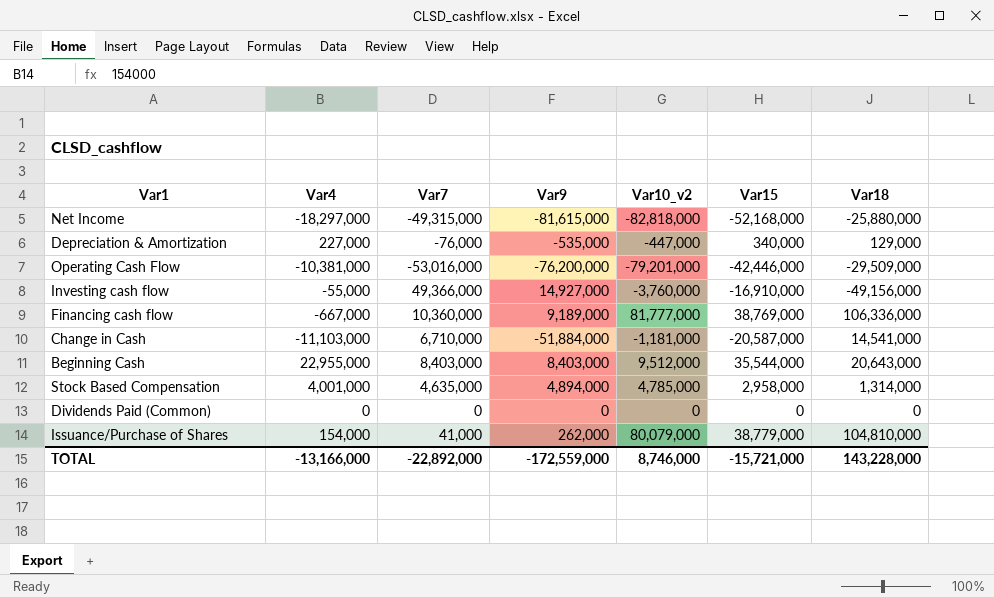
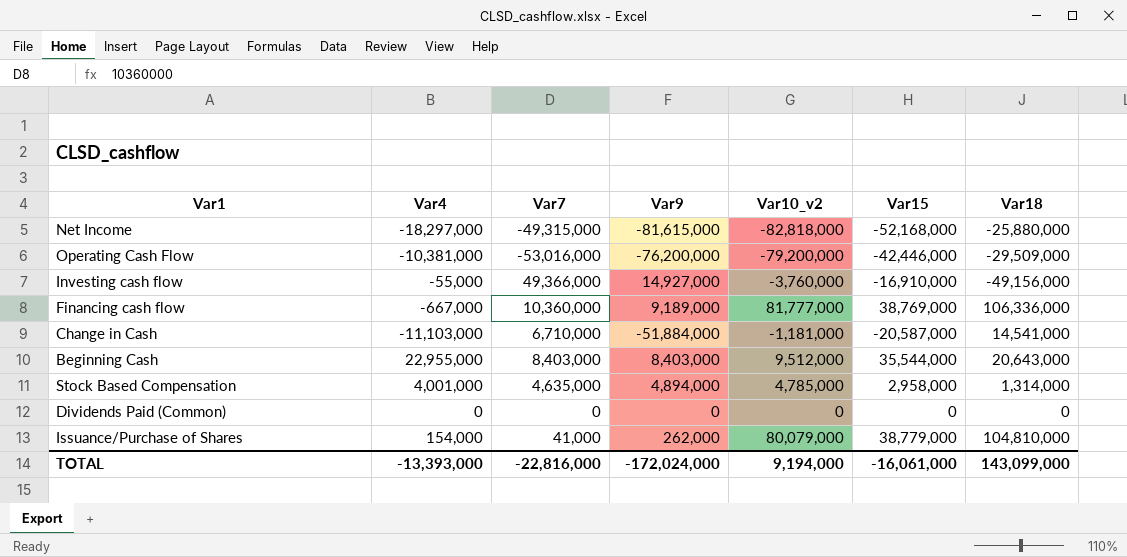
row Depreciation & Amortization: 227,000 | -76,000 | -535,000 | -447,000 | 340,000 | 129,000 -> none
Operating Cash Flow | Var10_v2: -79,201,000 -> -79,200,000
TOTAL | Var4: -13,166,000 -> -13,393,000
TOTAL | Var7: -22,892,000 -> -22,816,000
TOTAL | Var9: -172,559,000 -> -172,024,000
TOTAL | Var10_v2: 8,746,000 -> 9,194,000
TOTAL | Var15: -15,721,000 -> -16,061,000
TOTAL | Var18: 143,228,000 -> 143,099,000

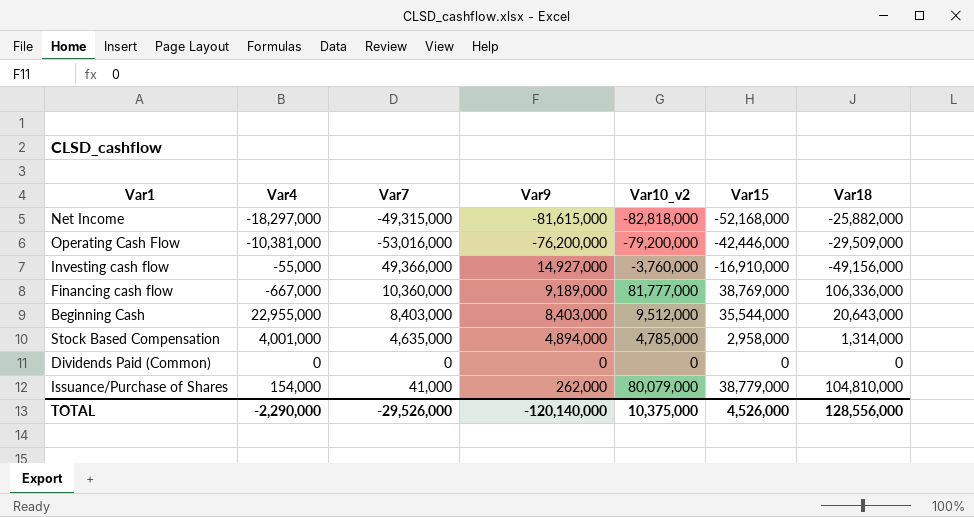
row Change in Cash: -11,103,000 | 6,710,000 | -51,884,000 | -1,181,000 | -20,587,000 | 14,541,000 -> none
Net Income | Var18: -25,880,000 -> -25,882,000
TOTAL | Var4: -13,393,000 -> -2,290,000
TOTAL | Var7: -22,816,000 -> -29,526,000
TOTAL | Var9: -172,024,000 -> -120,140,000
TOTAL | Var10_v2: 9,194,000 -> 10,375,000
TOTAL | Var15: -16,061,000 -> 4,526,000
TOTAL | Var18: 143,099,000 -> 128,556,000

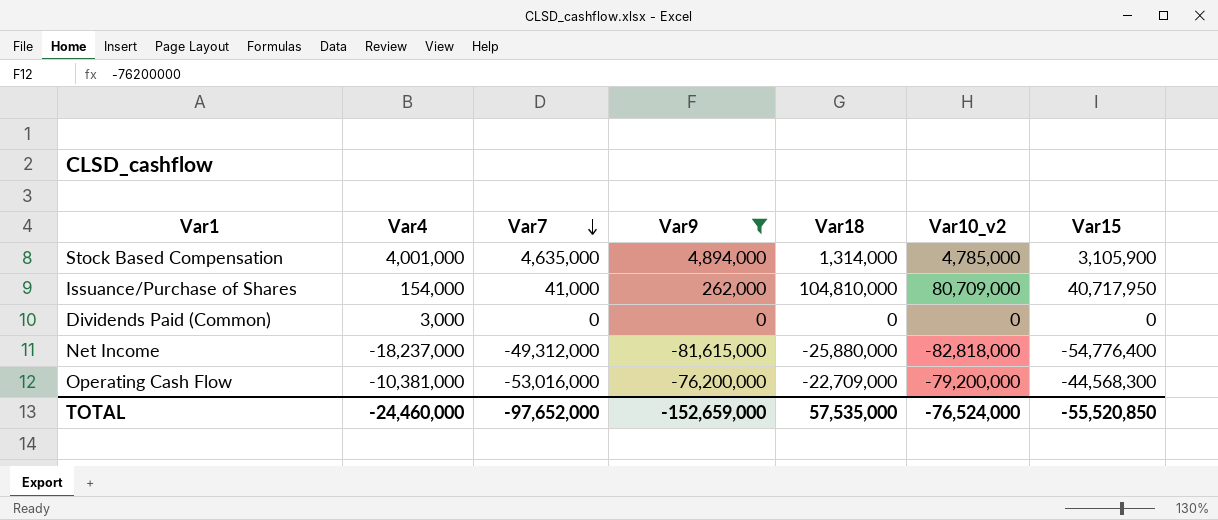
filter: none -> Var9 <= 4,894,000
row order: none -> Var7 descending
column Var18 | position: 7 -> 5
Stock Based Compensation | Var15: 2,958,000 -> 3,105,900
Issuance/Purchase of Shares | Var10_v2: 80,079,000 -> 80,709,000
Issuance/Purchase of Shares | Var15: 38,779,000 -> 40,717,950
Dividends Paid (Common) | Var4: 0 -> 3,000
Net Income | Var4: -18,297,000 -> -18,237,000
Net Income | Var7: -49,315,000 -> -49,312,000
Net Income | Var18: -25,882,000 -> -25,880,000
Net Income | Var15: -52,168,000 -> -54,776,400
Operating Cash Flow | Var18: -29,509,000 -> -22,709,000
Operating Cash Flow | Var15: -42,446,000 -> -44,568,300
TOTAL | Var4: -2,290,000 -> -24,460,000
TOTAL | Var7: -29,526,000 -> -97,652,000
TOTAL | Var9: -120,140,000 -> -152,659,000
TOTAL | Var18: 128,556,000 -> 57,535,000
TOTAL | Var10_v2: 10,375,000 -> -76,524,000
TOTAL | Var15: 4,526,000 -> -55,520,850

